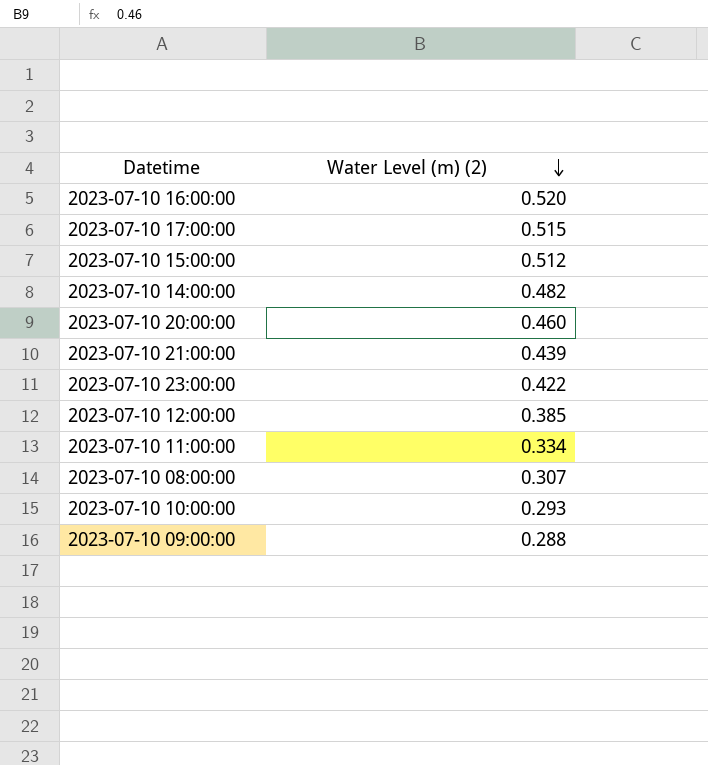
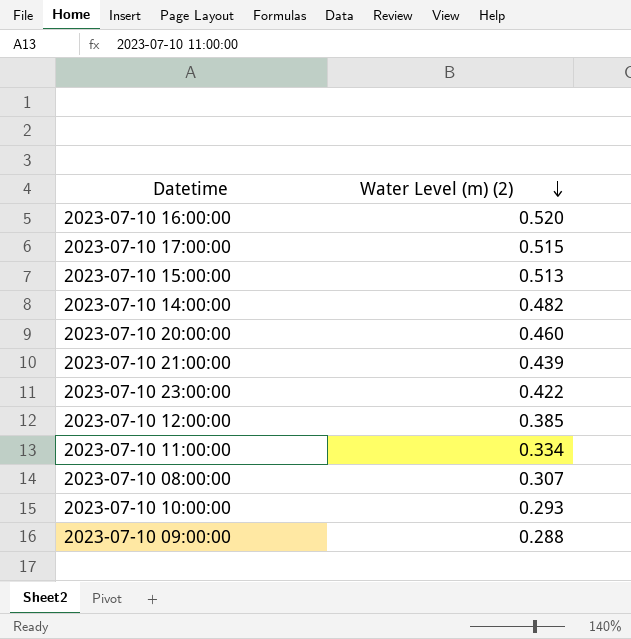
2023-07-10 15:00:00 | Water Level (m) (2): 0.512 -> 0.513

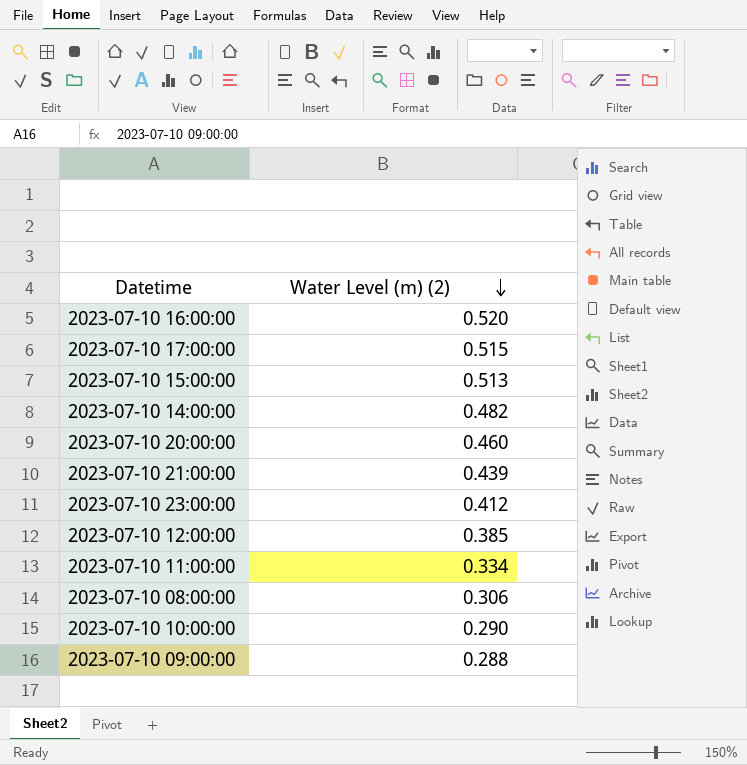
2023-07-10 23:00:00 | Water Level (m) (2): 0.422 -> 0.412
2023-07-10 08:00:00 | Water Level (m) (2): 0.307 -> 0.306
2023-07-10 10:00:00 | Water Level (m) (2): 0.293 -> 0.290

